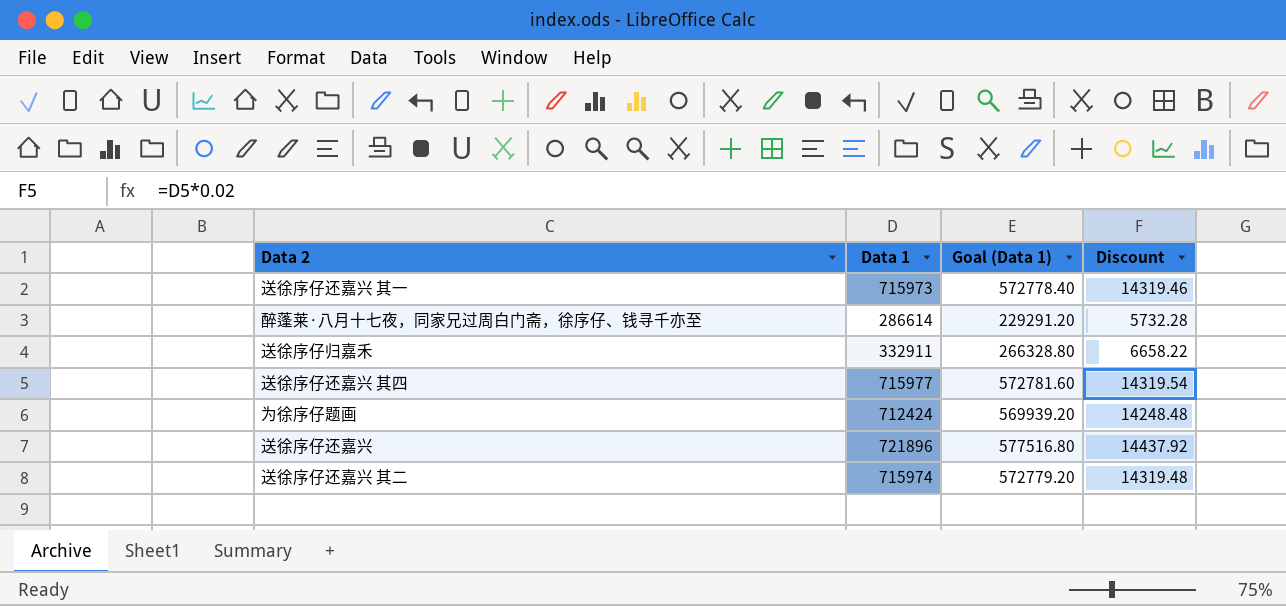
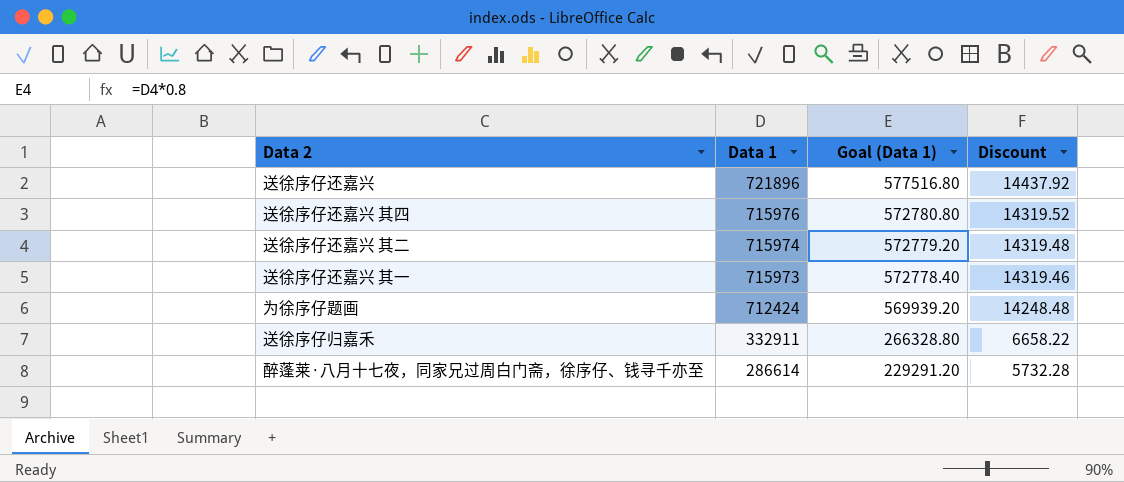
row order: none -> Data 1 descending
送徐序仔还嘉兴 其四 | Data 1: 715977 -> 715976
送徐序仔还嘉兴 其四 | Goal (Data 1): 572781.60 -> 572780.80
送徐序仔还嘉兴 其四 | Discount: 14319.54 -> 14319.52

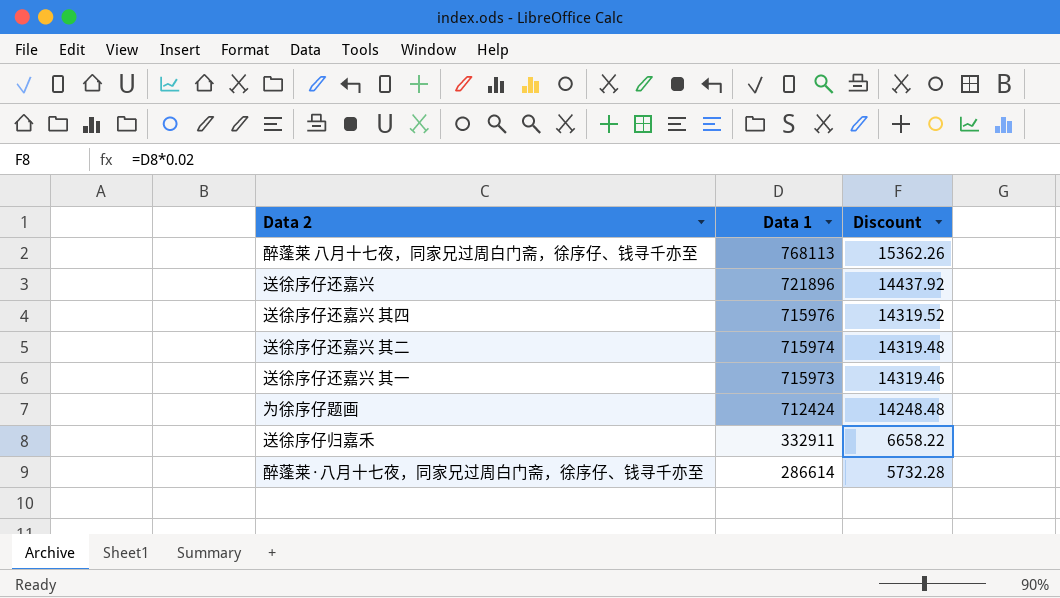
column Goal (Data 1) | formula: [Data 1] * 0.8 -> none
row 醉蓬莱 八月十七夜，同家兄过周白门斋，徐序仔、钱寻千亦至: none -> 768113 | 15362.26

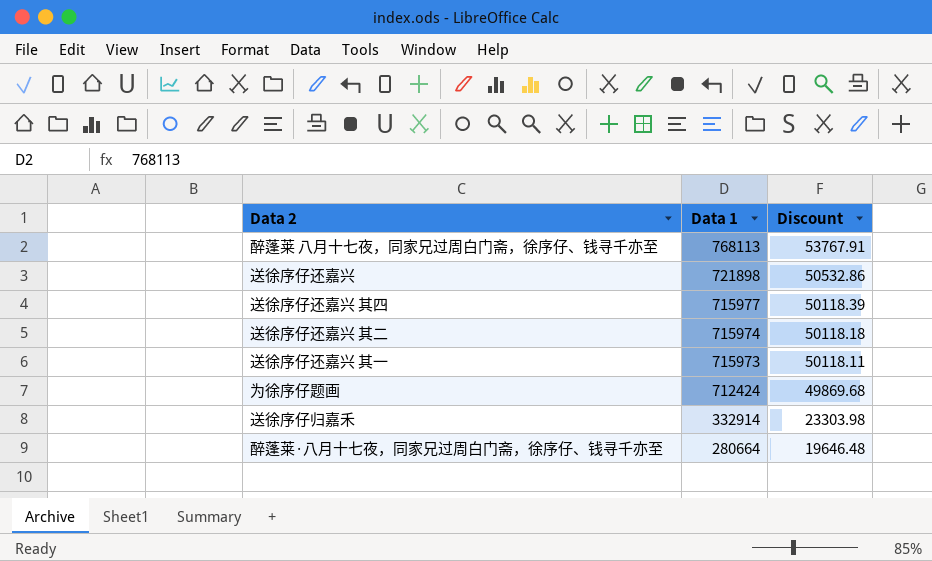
column Discount | formula: [Data 1] * 0.02 -> [Data 1] * 0.07
送徐序仔还嘉兴 | Data 1: 721896 -> 721898
送徐序仔还嘉兴 其四 | Data 1: 715976 -> 715977
送徐序仔归嘉禾 | Data 1: 332911 -> 332914
醉蓬莱·八月十七夜，同家兄过周白门斋，徐序仔、钱寻千亦至 | Data 1: 286614 -> 280664

